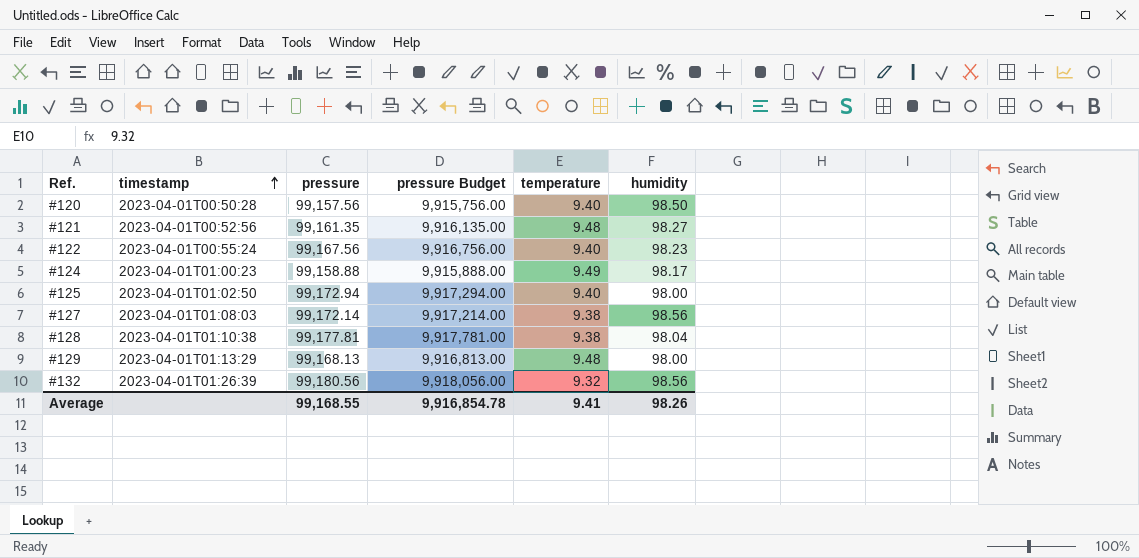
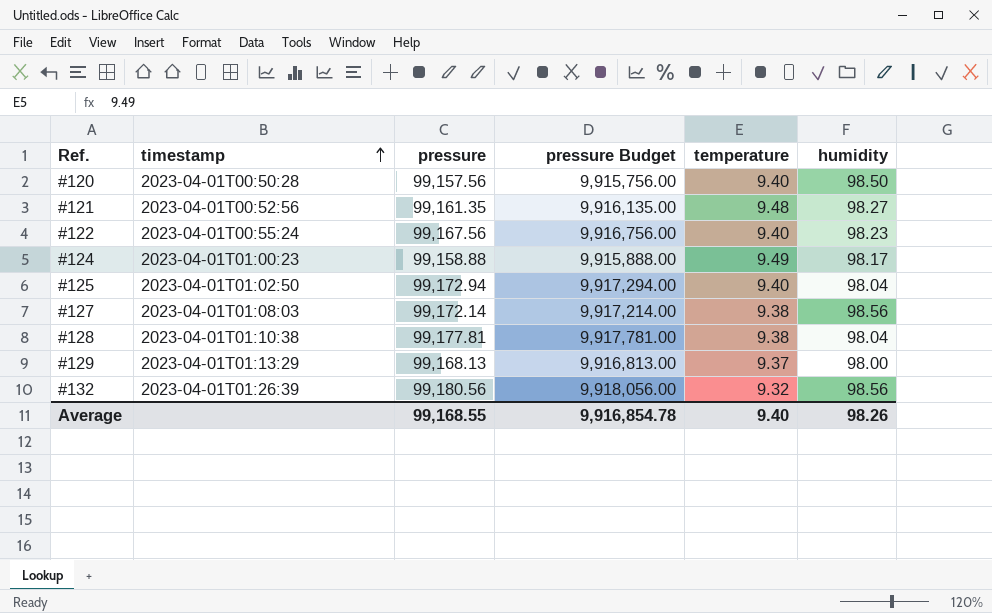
#125 | humidity: 98.00 -> 98.04
#129 | temperature: 9.48 -> 9.37
Average | temperature: 9.41 -> 9.40

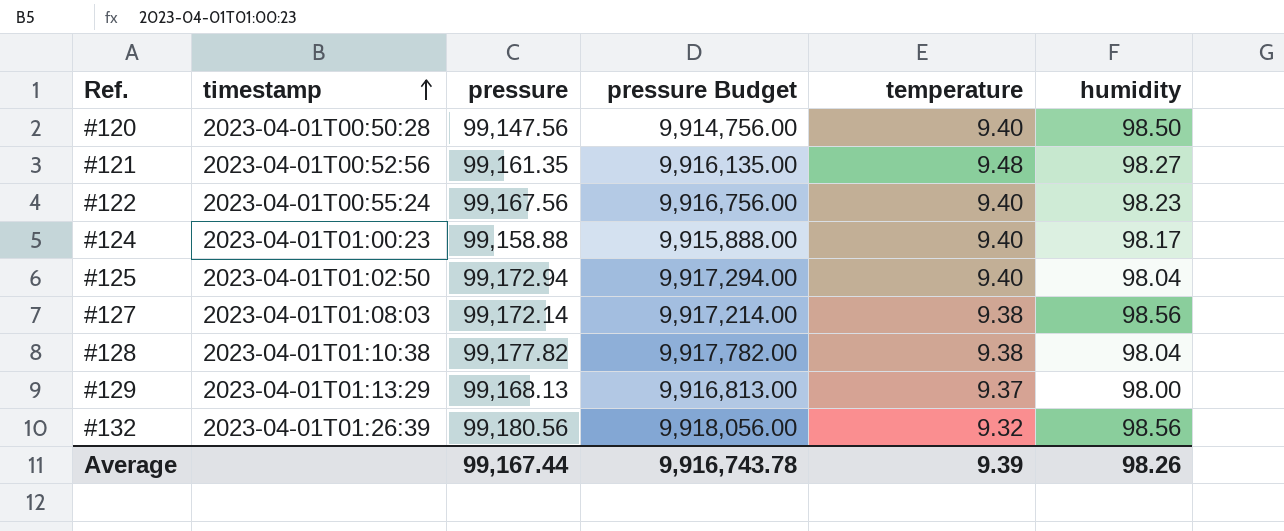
#120 | pressure: 99,157.56 -> 99,147.56
#120 | pressure Budget: 9,915,756.00 -> 9,914,756.00
#124 | temperature: 9.49 -> 9.40
#128 | pressure: 99,177.81 -> 99,177.82
#128 | pressure Budget: 9,917,781.00 -> 9,917,782.00
Average | pressure: 99,168.55 -> 99,167.44
Average | pressure Budget: 9,916,854.78 -> 9,916,743.78
Average | temperature: 9.40 -> 9.39

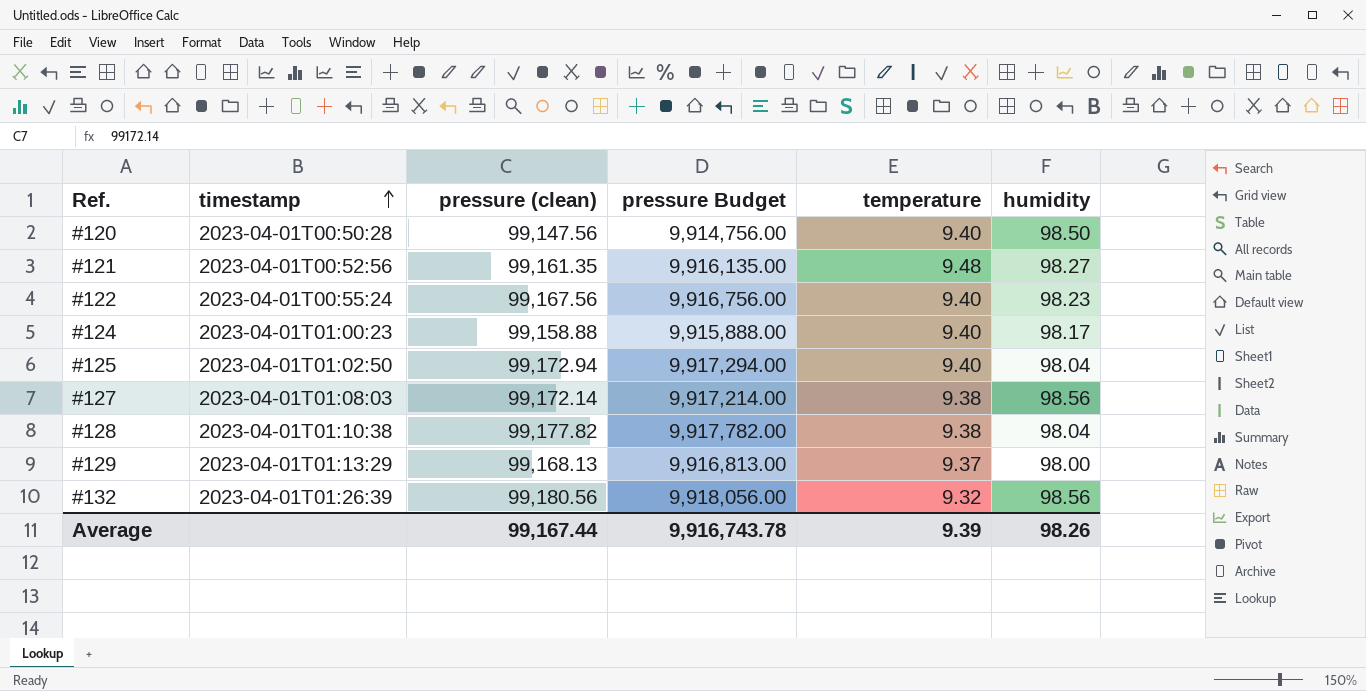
column name: pressure -> pressure (clean)

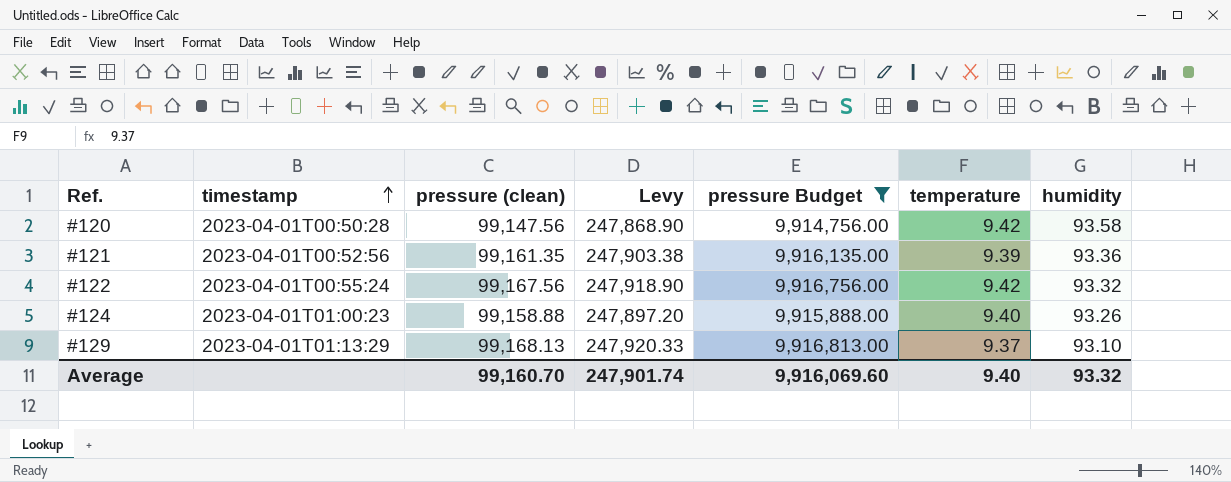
filter: none -> pressure Budget <= 9,916,813.00
column Levy | formula: none -> [pressure (clean)] * 2.5
#120 | temperature: 9.40 -> 9.42
#120 | humidity: 98.50 -> 93.58
#121 | temperature: 9.48 -> 9.39
#121 | humidity: 98.27 -> 93.36
#122 | temperature: 9.40 -> 9.42
#122 | humidity: 98.23 -> 93.32
#124 | humidity: 98.17 -> 93.26
#129 | humidity: 98.00 -> 93.10
Average | pressure (clean): 99,167.44 -> 99,160.70
Average | pressure Budget: 9,916,743.78 -> 9,916,069.60
Average | temperature: 9.39 -> 9.40
Average | humidity: 98.26 -> 93.32

